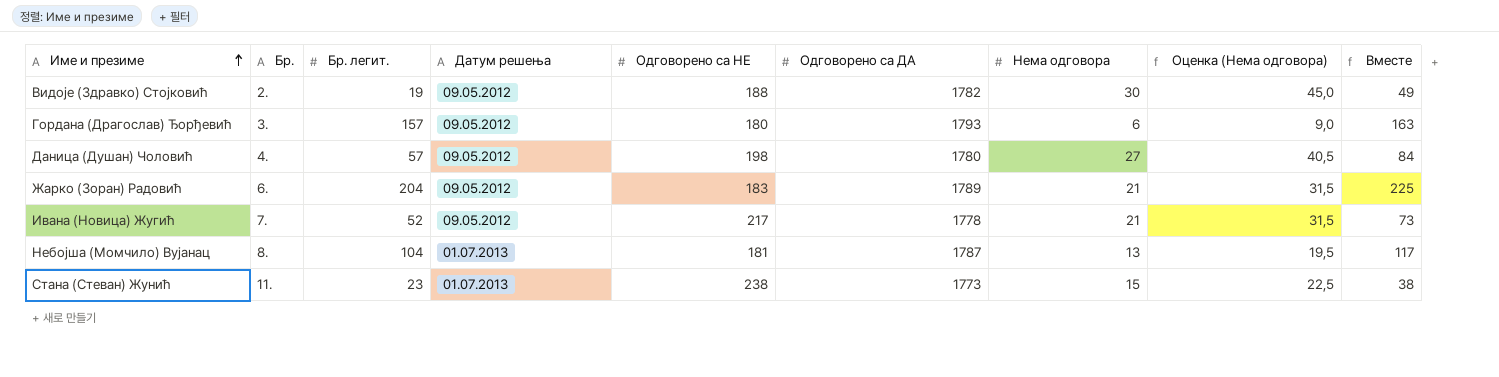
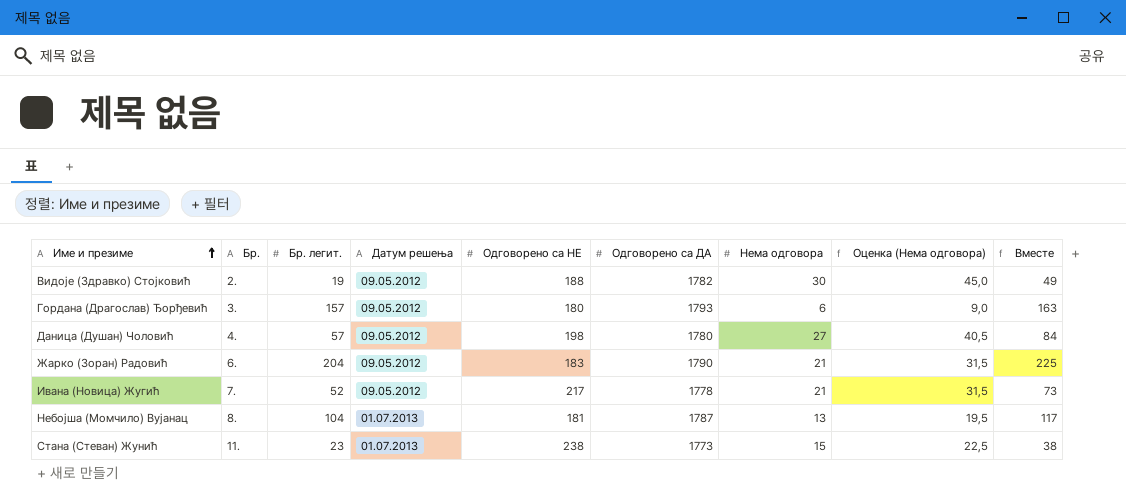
Жарко (Зоран) Радовић | Одговорено са ДА: 1789 -> 1790

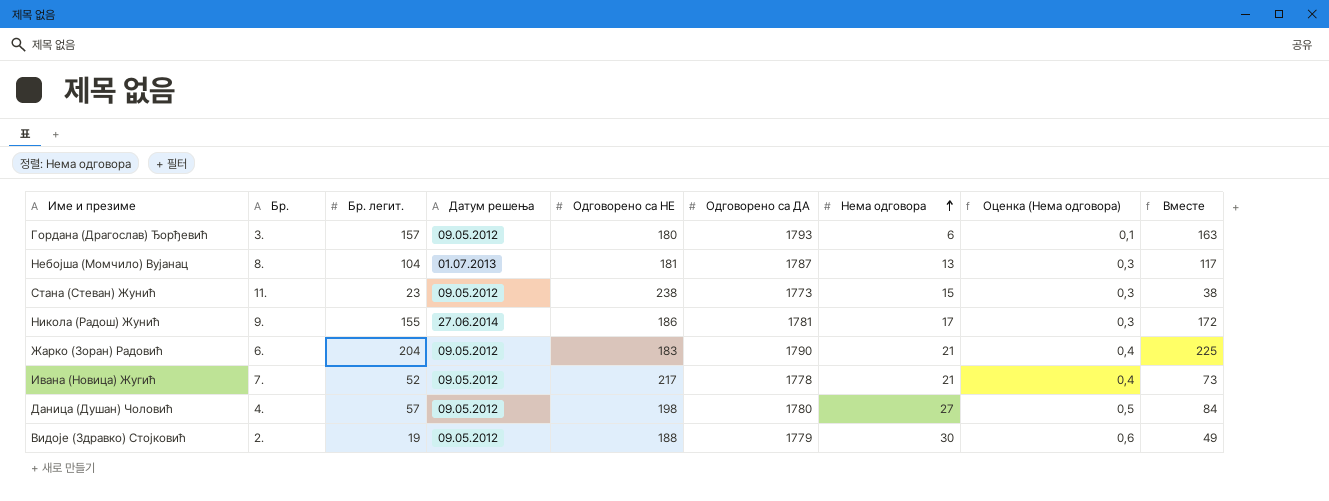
row order: Име и презиме ascending -> Нема одговора ascending
column Оценка (Нема одговора) | formula: [Нема одговора] * 1,5 -> [Нема одговора] * 0,02
Стана (Стеван) Жунић | Датум решења: 01.07.2013 -> 09.05.2012
row Никола (Радош) Жунић: none -> 9. | 155 | 27.06.2014 | 186 | 1781 | 17 | 0,3 | 172
Видоје (Здравко) Стојковић | Одговорено са ДА: 1782 -> 1779

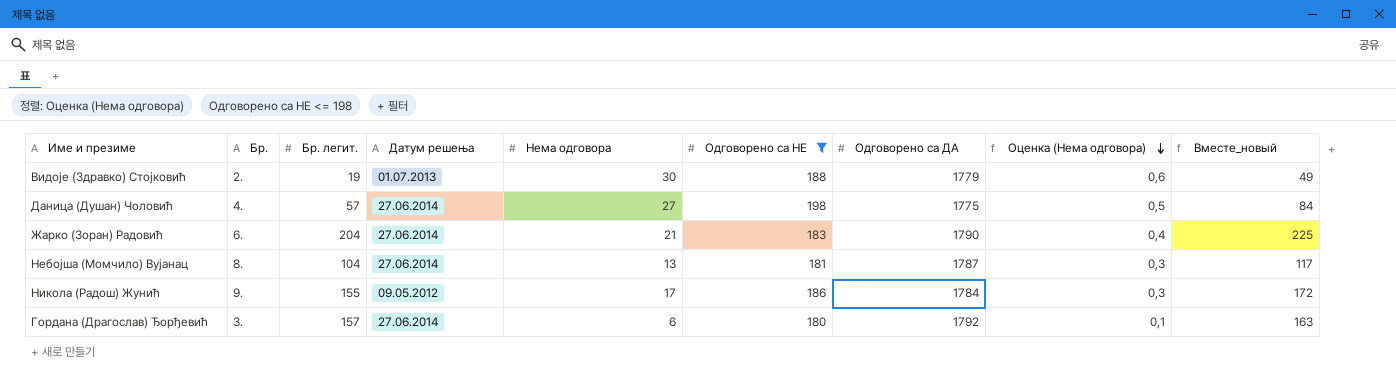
filter: none -> Одговорено са НЕ <= 198
row order: Нема одговора ascending -> Оценка (Нема одговора) descending
column Нема одговора | position: 7 -> 5
column name: Вместе -> Вместе_новый
Видоје (Здравко) Стојковић | Датум решења: 09.05.2012 -> 01.07.2013
Даница (Душан) Чоловић | Датум решења: 09.05.2012 -> 27.06.2014
Даница (Душан) Чоловић | Одговорено са ДА: 1780 -> 1775
Жарко (Зоран) Радовић | Датум решења: 09.05.2012 -> 27.06.2014
Небојша (Момчило) Вујанац | Датум решења: 01.07.2013 -> 27.06.2014
Никола (Радош) Жунић | Датум решења: 27.06.2014 -> 09.05.2012
Никола (Радош) Жунић | Одговорено са ДА: 1781 -> 1784
Гордана (Драгослав) Ђорђевић | Датум решења: 09.05.2012 -> 27.06.2014
Гордана (Драгослав) Ђорђевић | Одговорено са ДА: 1793 -> 1792

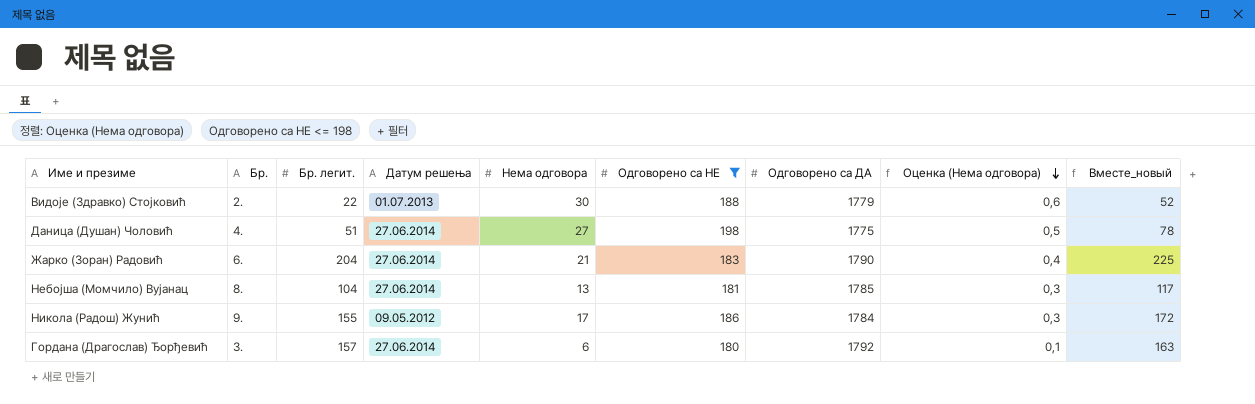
Видоје (Здравко) Стојковић | Бр. легит.: 19 -> 22
Видоје (Здравко) Стојковић | Вместе_новый: 49 -> 52
Даница (Душан) Чоловић | Бр. легит.: 57 -> 51
Даница (Душан) Чоловић | Вместе_новый: 84 -> 78
Небојша (Момчило) Вујанац | Одговорено са ДА: 1787 -> 1785

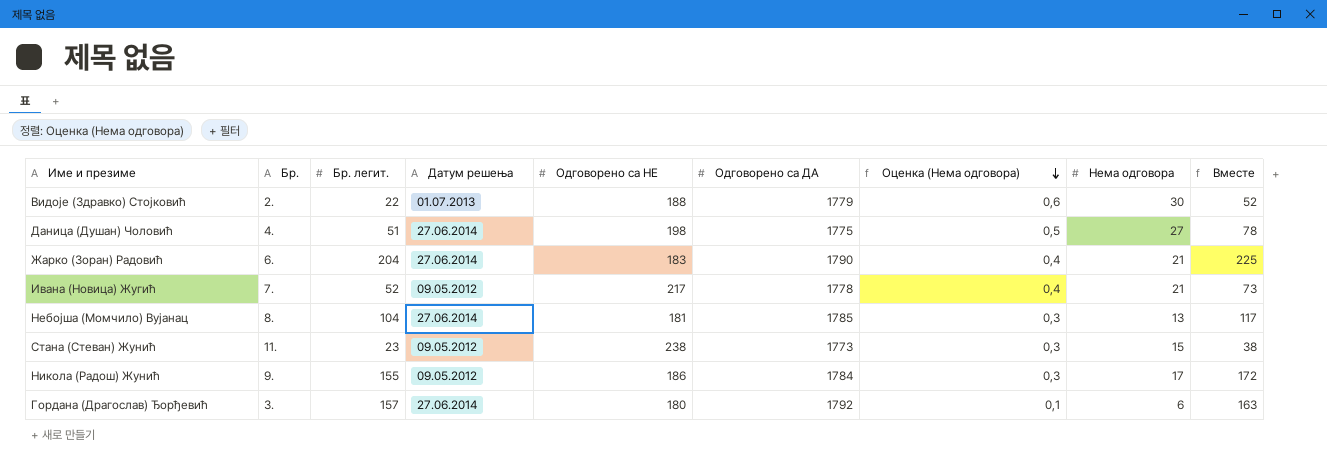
filter: Одговорено са НЕ <= 198 -> none
column Нема одговора | position: 5 -> 8
column name: Вместе_новый -> Вместе

